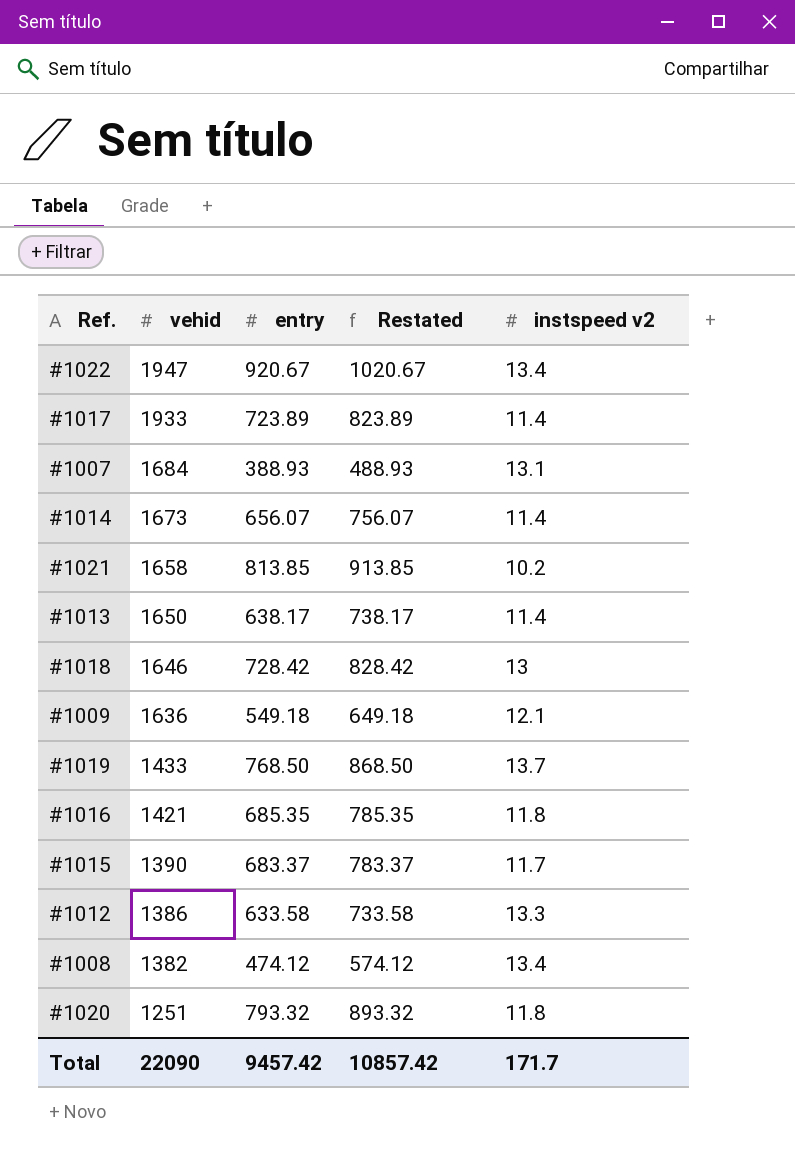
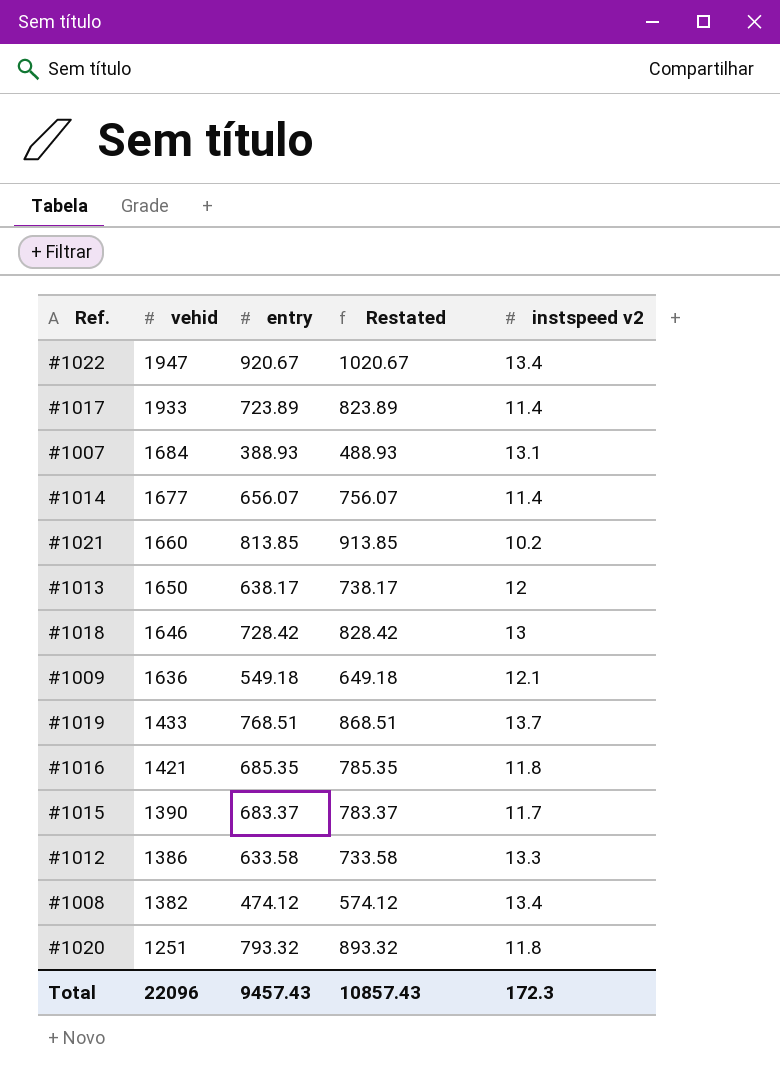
#1014 | vehid: 1673 -> 1677
#1021 | vehid: 1658 -> 1660
#1013 | instspeed v2: 11.4 -> 12
#1019 | entry: 768.50 -> 768.51
#1019 | Restated: 868.50 -> 868.51
Total | vehid: 22090 -> 22096
Total | entry: 9457.42 -> 9457.43
Total | Restated: 10857.42 -> 10857.43
Total | instspeed v2: 171.7 -> 172.3

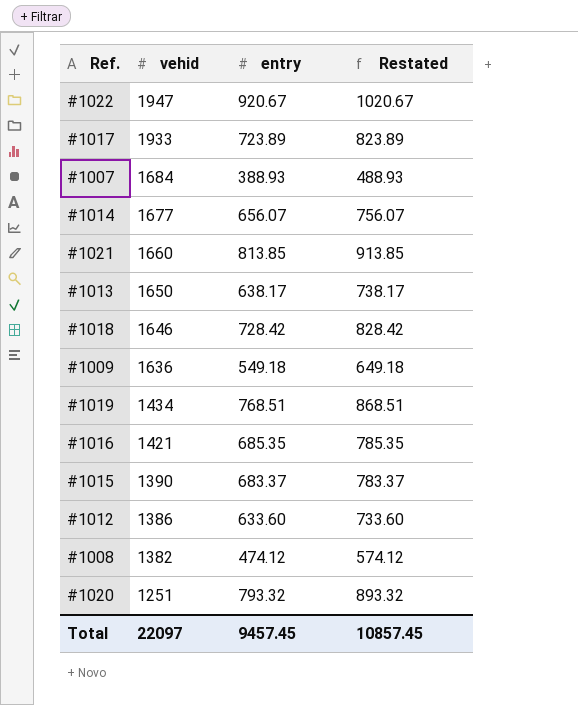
column instspeed v2 | position: 5 -> none
#1019 | vehid: 1433 -> 1434
#1012 | entry: 633.58 -> 633.60
#1012 | Restated: 733.58 -> 733.60
Total | vehid: 22096 -> 22097
Total | entry: 9457.43 -> 9457.45
Total | Restated: 10857.43 -> 10857.45

